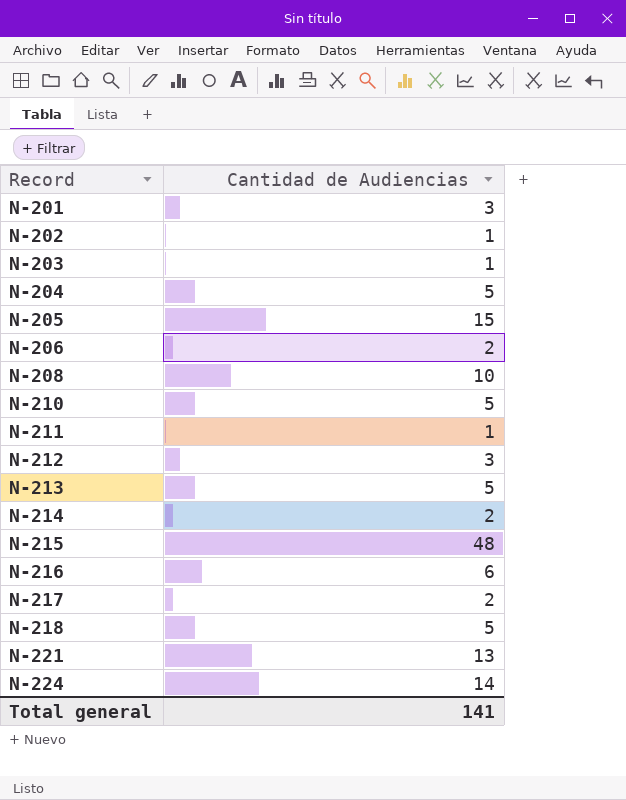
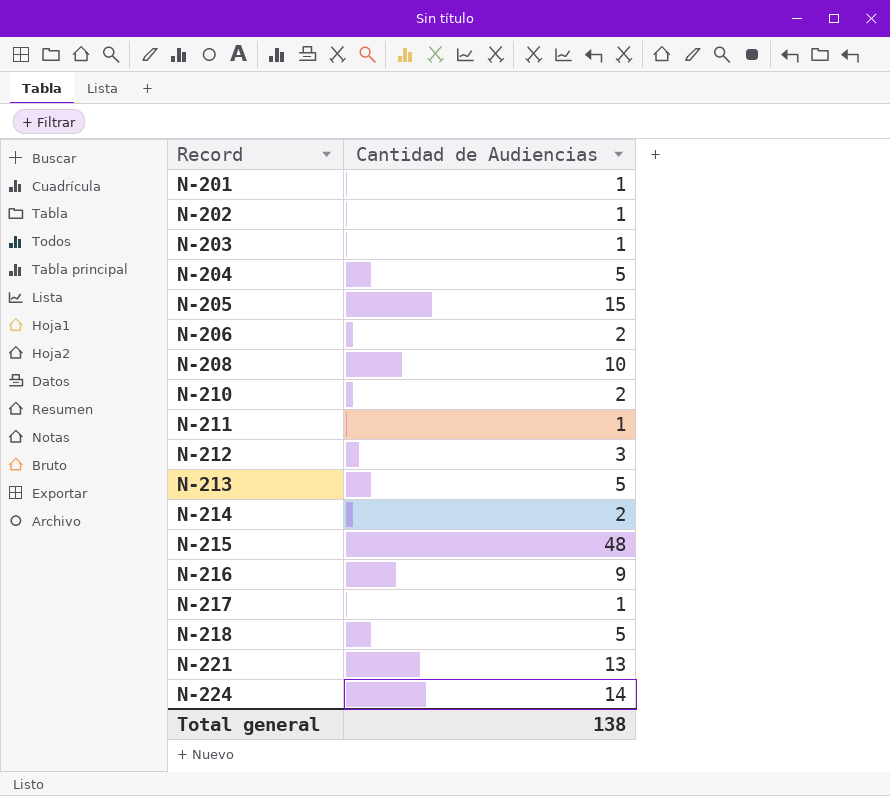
N-201 | Cantidad de Audiencias: 3 -> 1
N-210 | Cantidad de Audiencias: 5 -> 2
N-216 | Cantidad de Audiencias: 6 -> 9
N-217 | Cantidad de Audiencias: 2 -> 1
Total general | Cantidad de Audiencias: 141 -> 138

